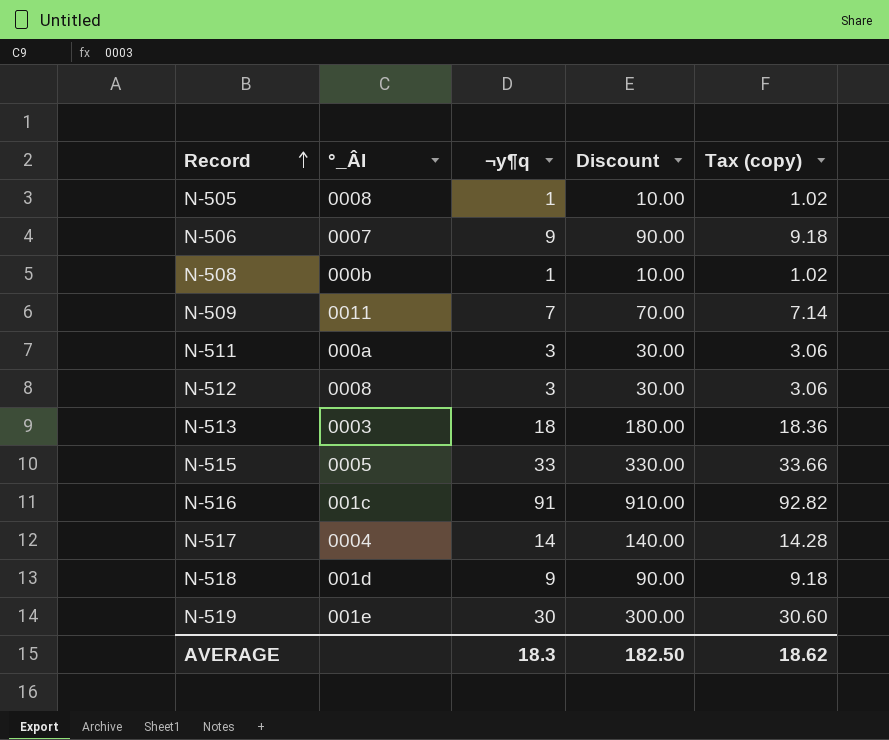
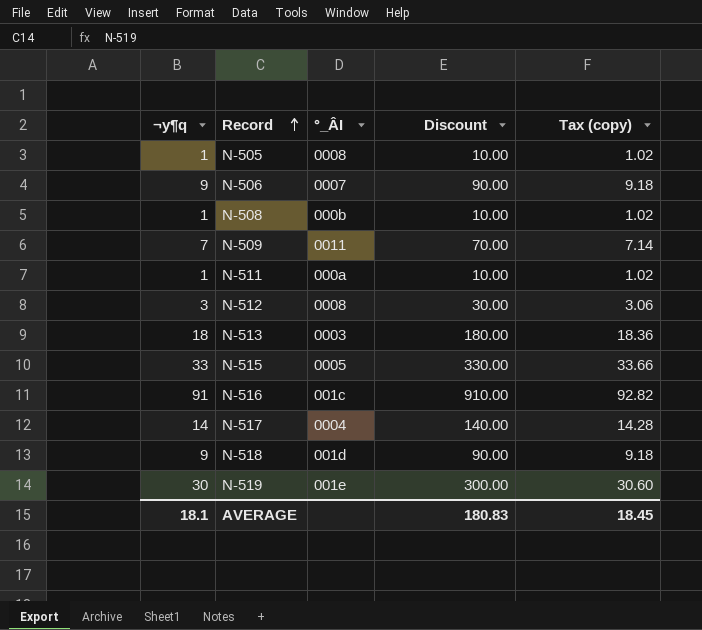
column ¬y¶q | position: 3 -> 1
N-511 | ¬y¶q: 3 -> 1
N-511 | Discount: 30.00 -> 10.00
N-511 | Tax (copy): 3.06 -> 1.02
AVERAGE | ¬y¶q: 18.3 -> 18.1
AVERAGE | Discount: 182.50 -> 180.83
AVERAGE | Tax (copy): 18.62 -> 18.45

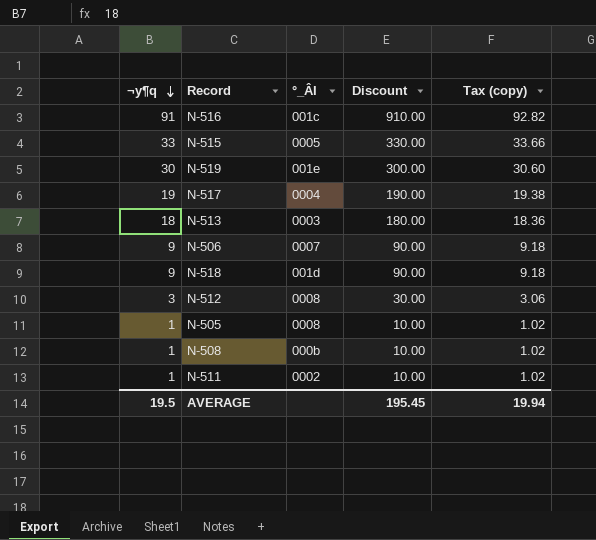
row order: Record ascending -> ¬y¶q descending
row N-509: 7 | 0011 | 70.00 | 7.14 -> none
N-517 | ¬y¶q: 14 -> 19
N-517 | Discount: 140.00 -> 190.00
N-517 | Tax (copy): 14.28 -> 19.38
N-511 | °_ÂI: 000a -> 0002
AVERAGE | ¬y¶q: 18.1 -> 19.5
AVERAGE | Discount: 180.83 -> 195.45
AVERAGE | Tax (copy): 18.45 -> 19.94

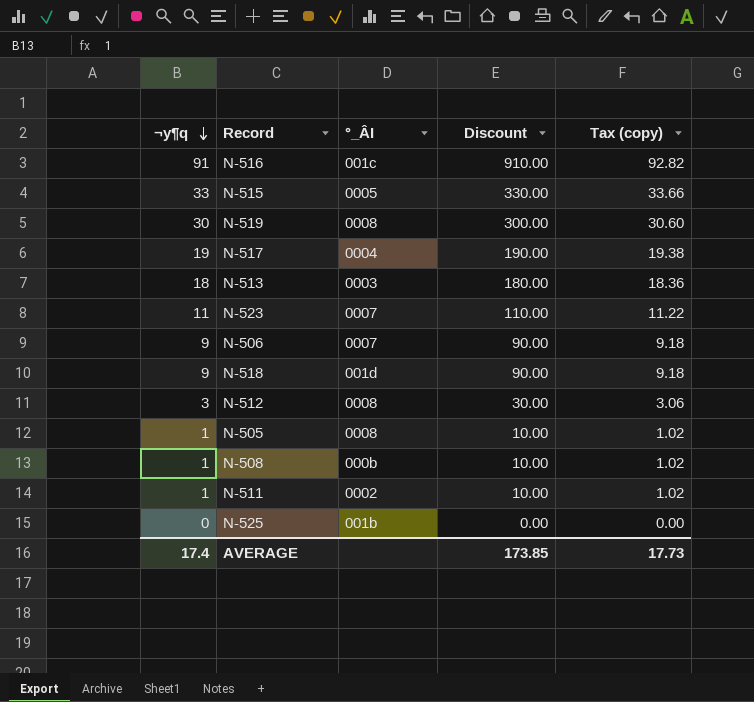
N-519 | °_ÂI: 001e -> 0008
row N-523: none -> 11 | 0007 | 110.00 | 11.22
row N-525: none -> 0 | 001b | 0.00 | 0.00
AVERAGE | ¬y¶q: 19.5 -> 17.4
AVERAGE | Discount: 195.45 -> 173.85
AVERAGE | Tax (copy): 19.94 -> 17.73

